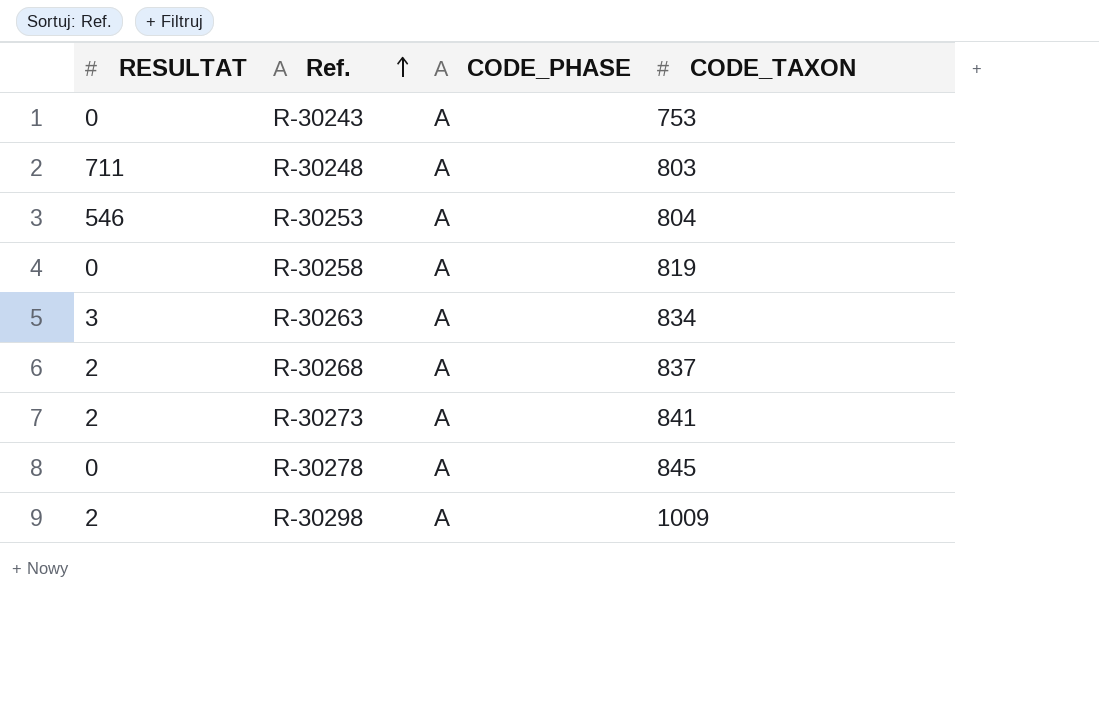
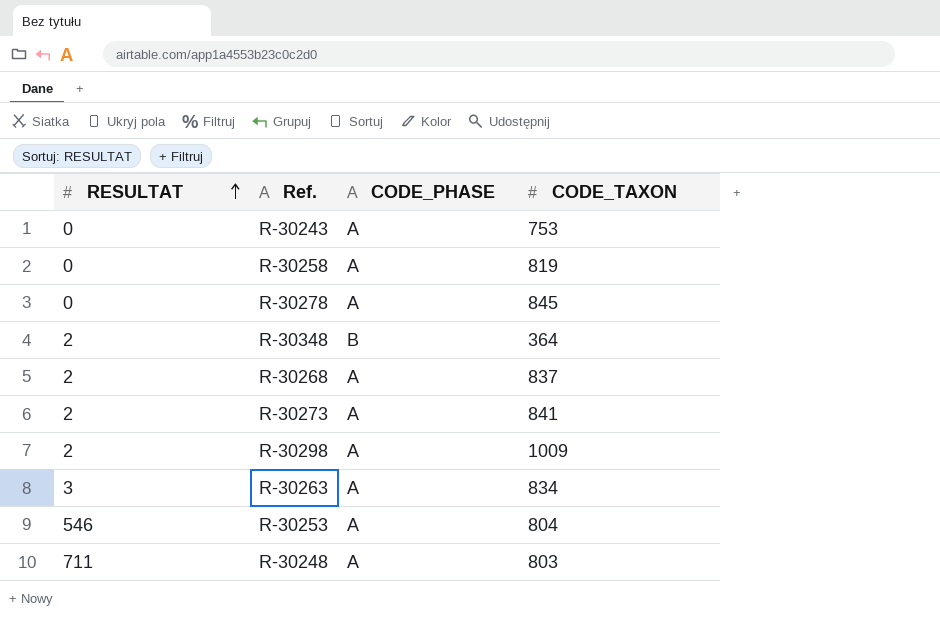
row order: Ref. ascending -> RESULTAT ascending
row R-30348: none -> 2 | B | 364

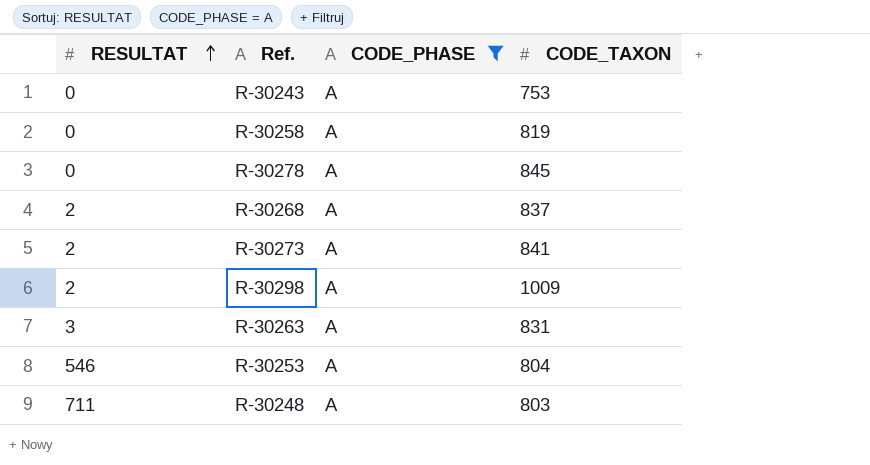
filter: none -> CODE_PHASE = A
R-30263 | CODE_TAXON: 834 -> 831

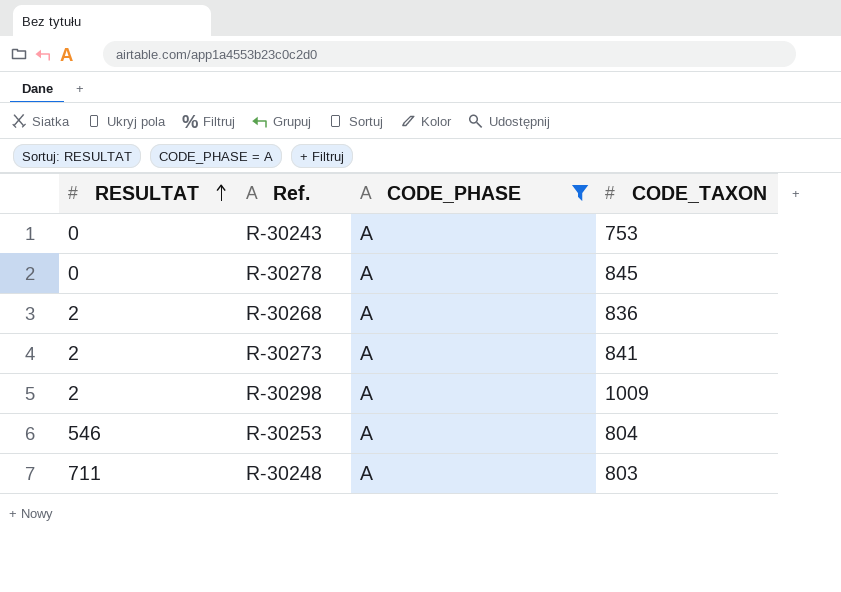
row R-30258: 0 | A | 819 -> none
row R-30263: 3 | A | 831 -> none
R-30268 | CODE_TAXON: 837 -> 836

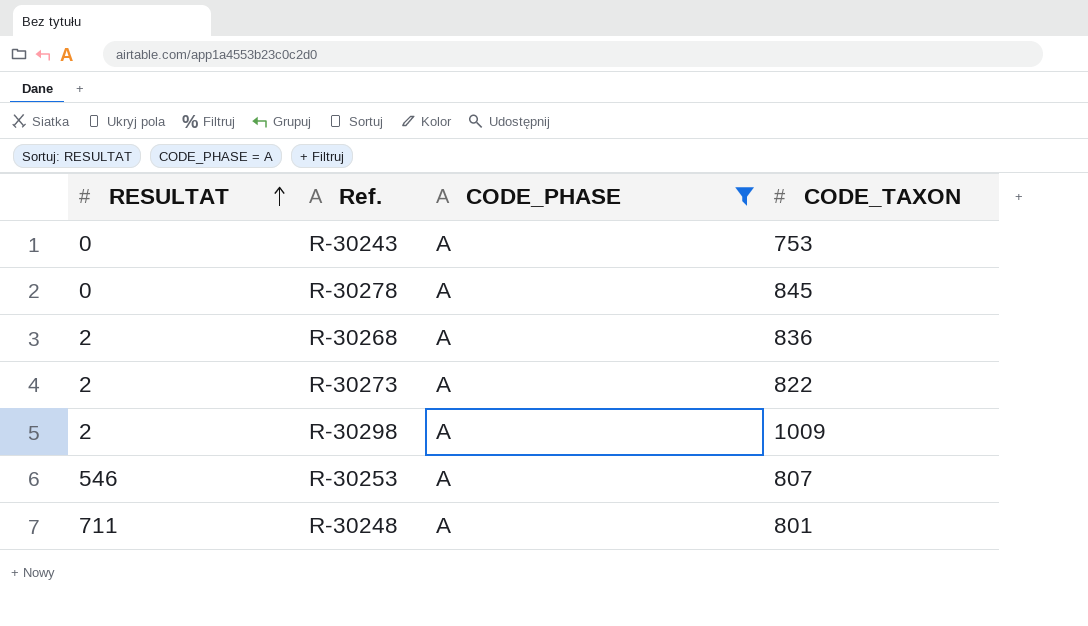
R-30273 | CODE_TAXON: 841 -> 822
R-30253 | CODE_TAXON: 804 -> 807
R-30248 | CODE_TAXON: 803 -> 801

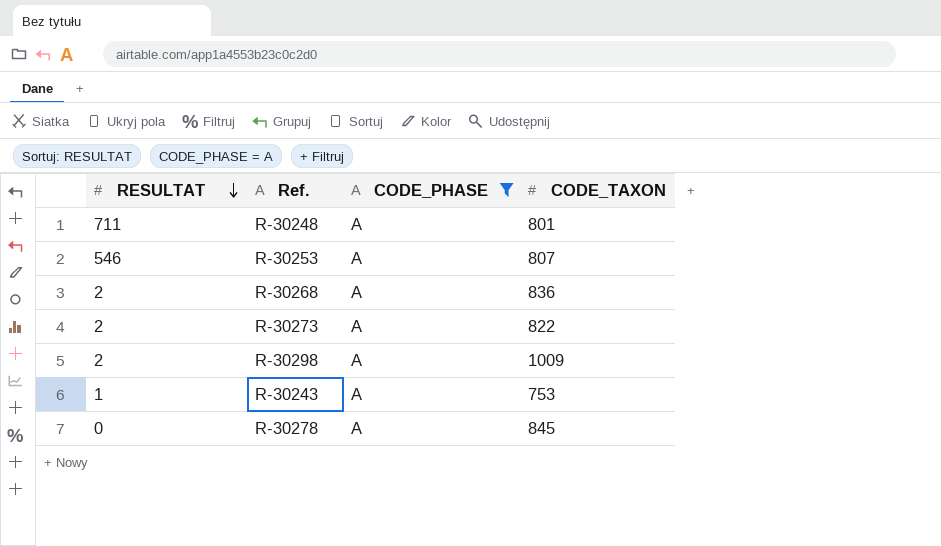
row order: RESULTAT ascending -> RESULTAT descending
R-30243 | RESULTAT: 0 -> 1

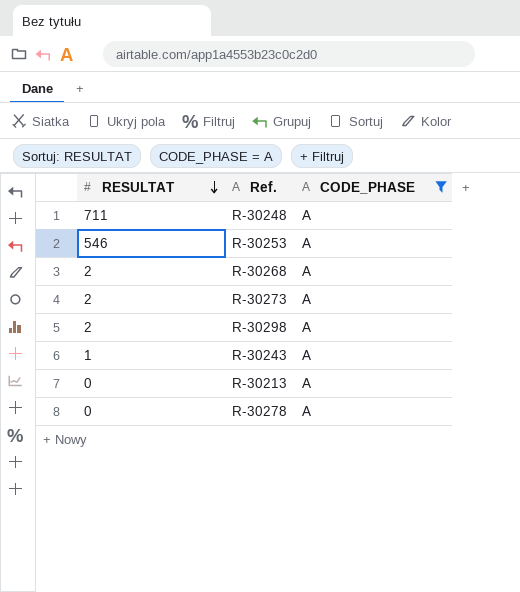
column CODE_TAXON | position: 4 -> none
row R-30213: none -> 0 | A

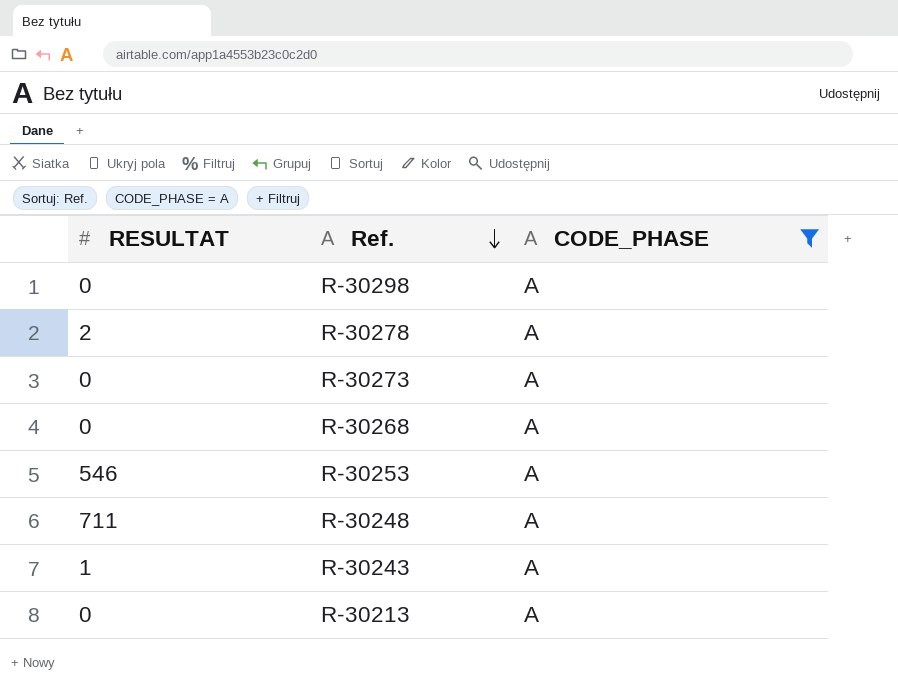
row order: RESULTAT descending -> Ref. descending
R-30298 | RESULTAT: 2 -> 0
R-30278 | RESULTAT: 0 -> 2
R-30273 | RESULTAT: 2 -> 0
R-30268 | RESULTAT: 2 -> 0

